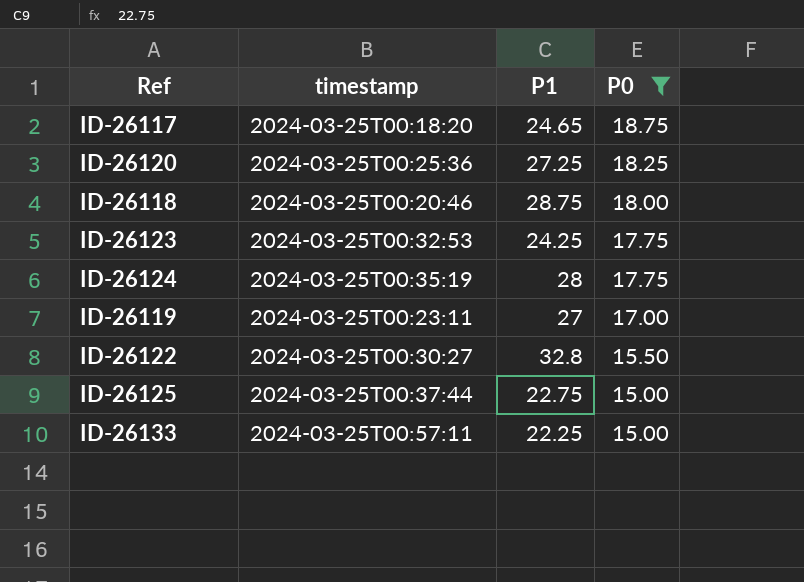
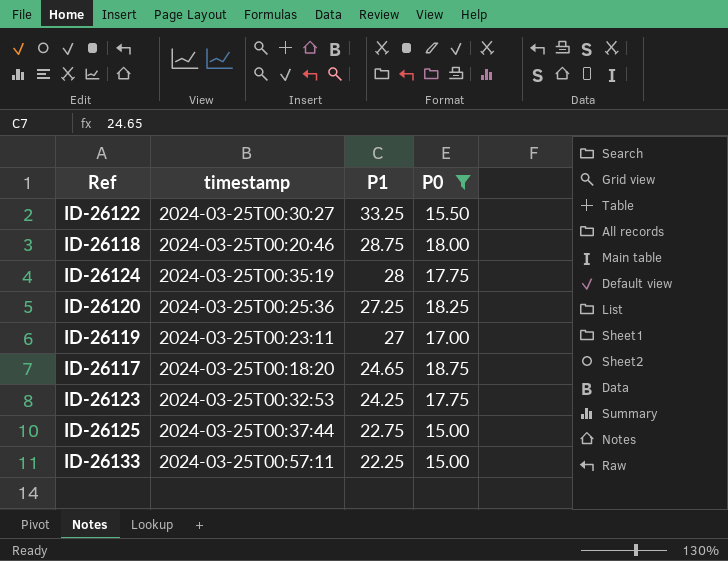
row order: P0 descending -> P1 descending
ID-26122 | P1: 32.8 -> 33.25

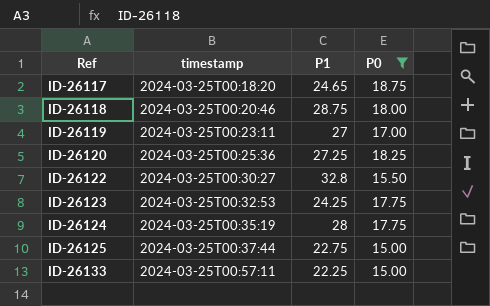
row order: P1 descending -> Ref ascending
ID-26122 | P1: 33.25 -> 32.8

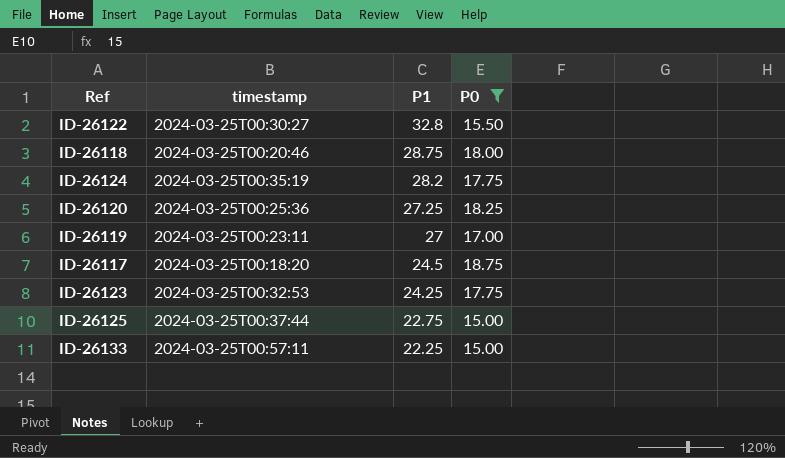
row order: Ref ascending -> P1 descending
ID-26124 | P1: 28 -> 28.2
ID-26117 | P1: 24.65 -> 24.5

